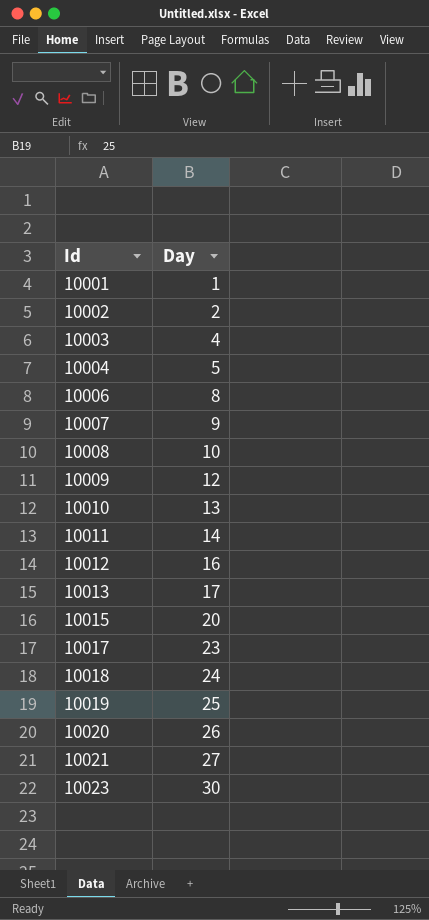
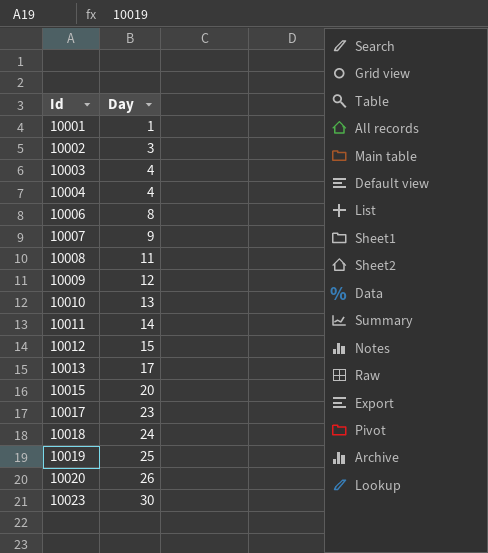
row 10021: 27 -> none
10002 | Day: 2 -> 3
10004 | Day: 5 -> 4
10008 | Day: 10 -> 11
10012 | Day: 16 -> 15

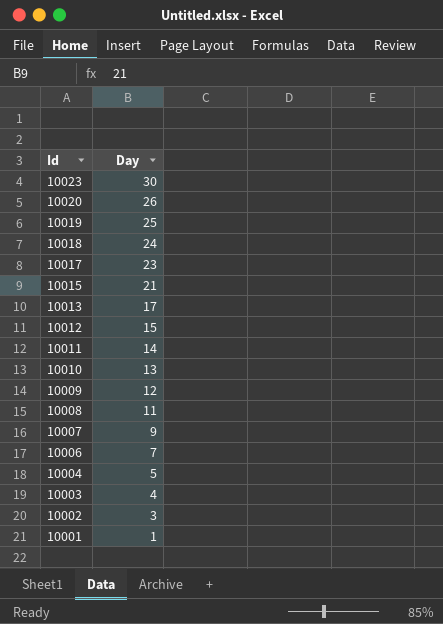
row order: Id ascending -> Id descending
10015 | Day: 20 -> 21
10006 | Day: 8 -> 7
10004 | Day: 4 -> 5

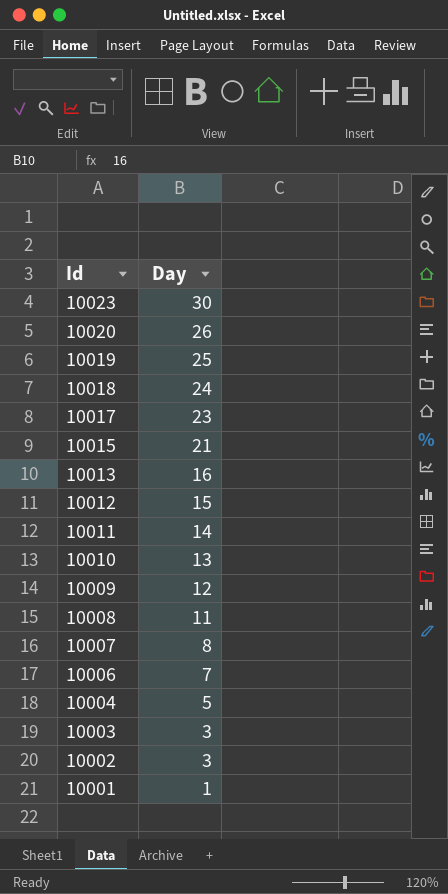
10013 | Day: 17 -> 16
10007 | Day: 9 -> 8
10003 | Day: 4 -> 3

